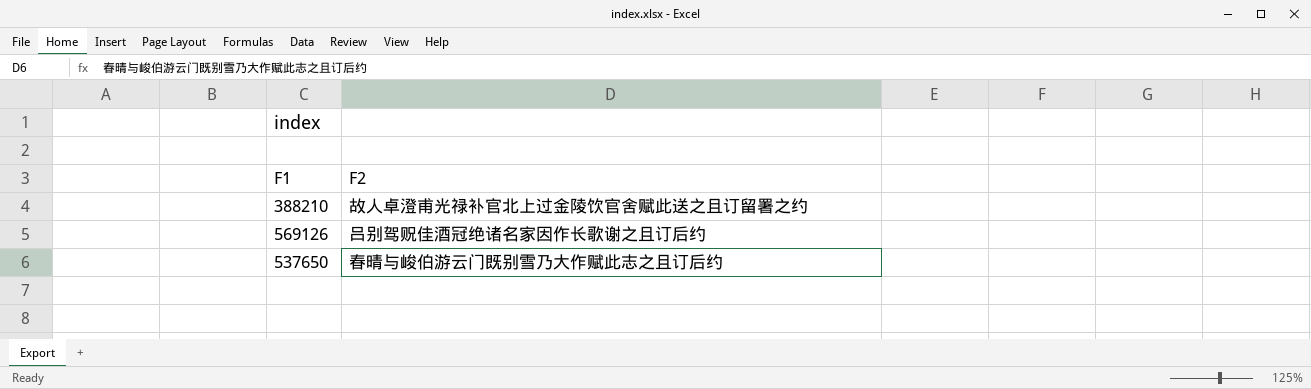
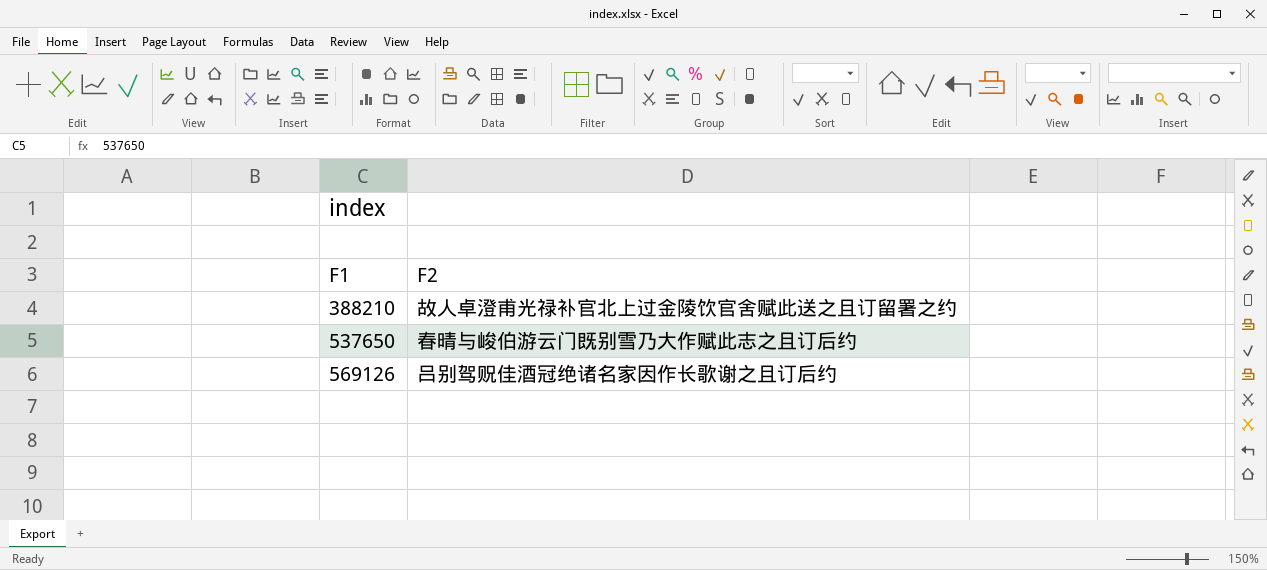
row order: none -> F1 ascending

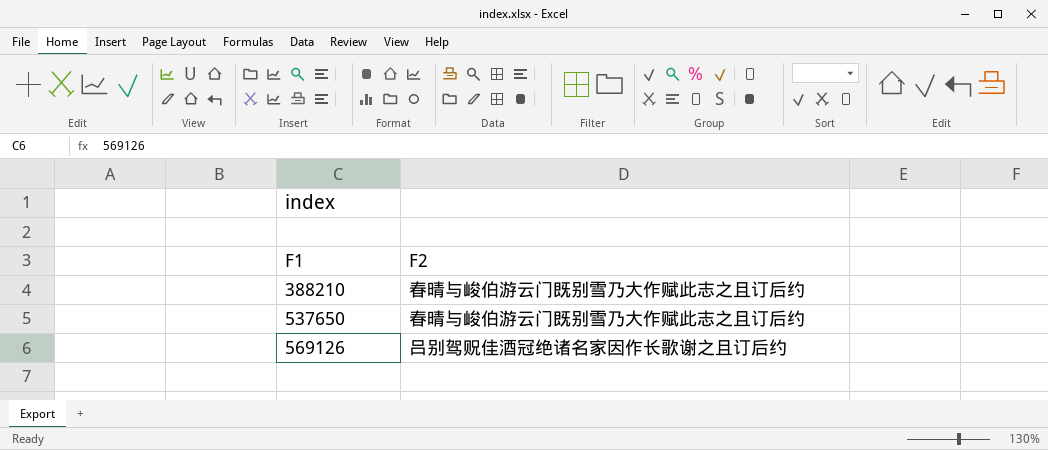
388210 | F2: 故人卓澄甫光禄补官北上过金陵饮官舍赋此送之且订留署之约 -> 春晴与峻伯游云门既别雪乃大作赋此志之且订后约

